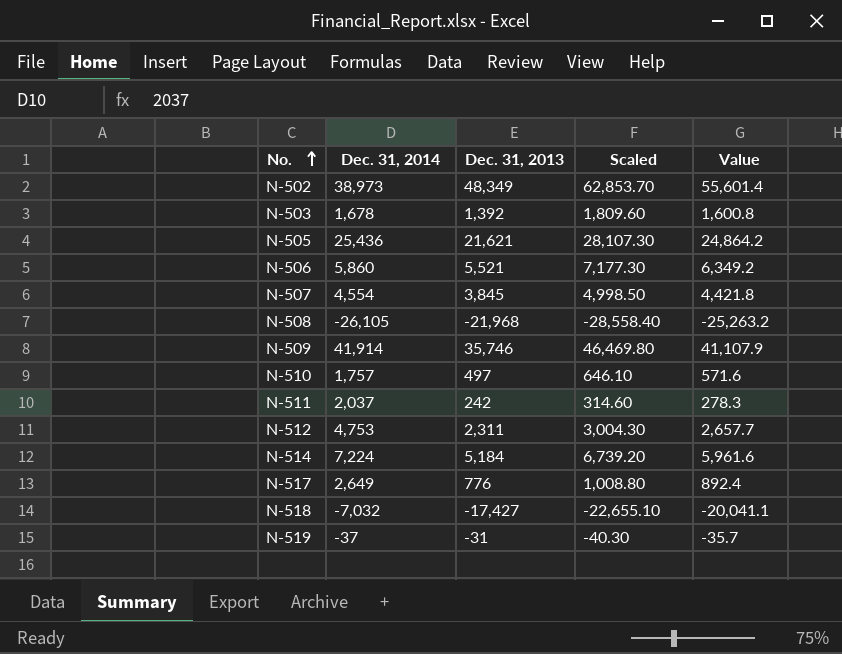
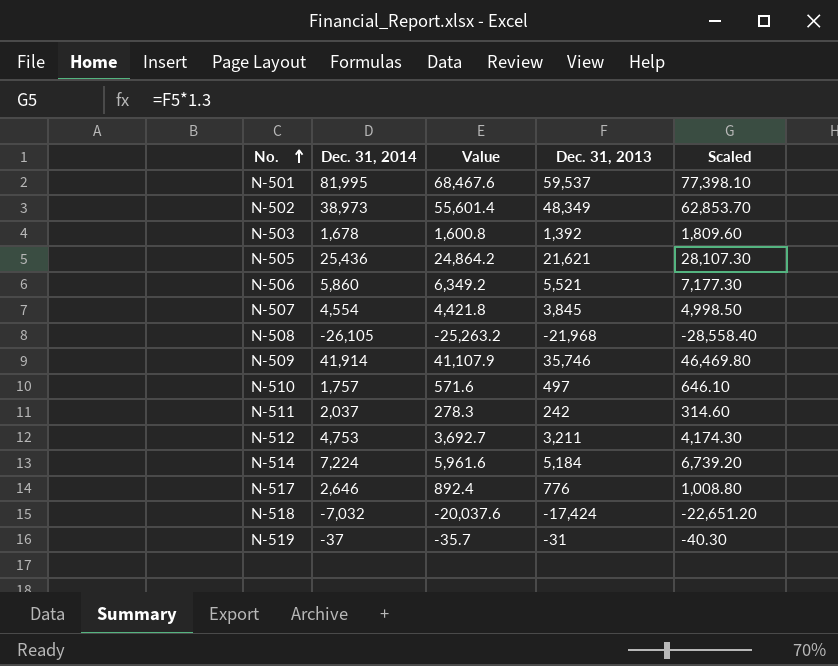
column Value | position: 5 -> 3
row N-501: none -> 81,995 | 68,467.6 | 59,537 | 77,398.10
N-512 | Value: 2,657.7 -> 3,692.7
N-512 | Dec. 31, 2013: 2,311 -> 3,211
N-512 | Scaled: 3,004.30 -> 4,174.30
N-517 | Dec. 31, 2014: 2,649 -> 2,646
N-518 | Value: -20,041.1 -> -20,037.6
N-518 | Dec. 31, 2013: -17,427 -> -17,424
N-518 | Scaled: -22,655.10 -> -22,651.20

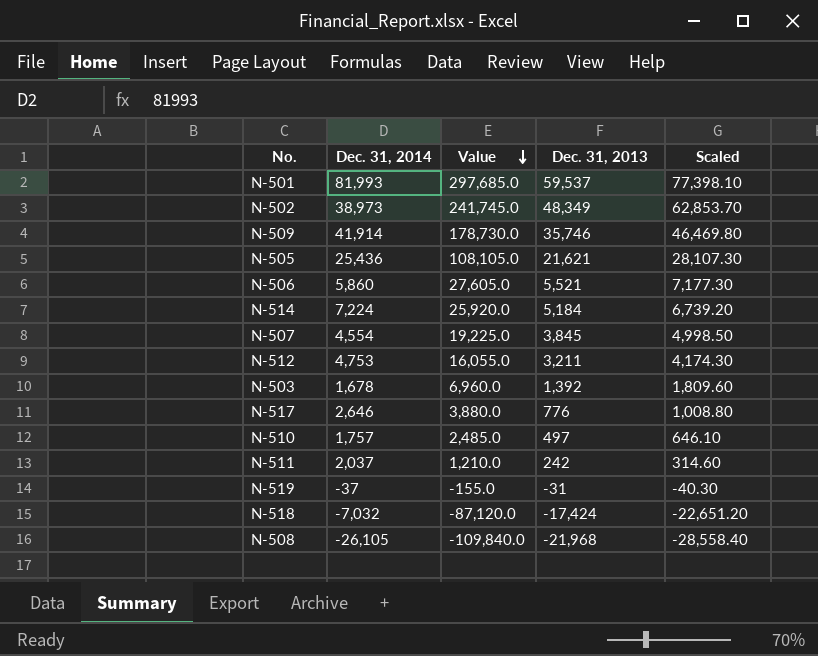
row order: No. ascending -> Value descending
column Value | formula: [Dec. 31, 2013] * 1.15 -> [Dec. 31, 2013] * 5
N-501 | Dec. 31, 2014: 81,995 -> 81,993

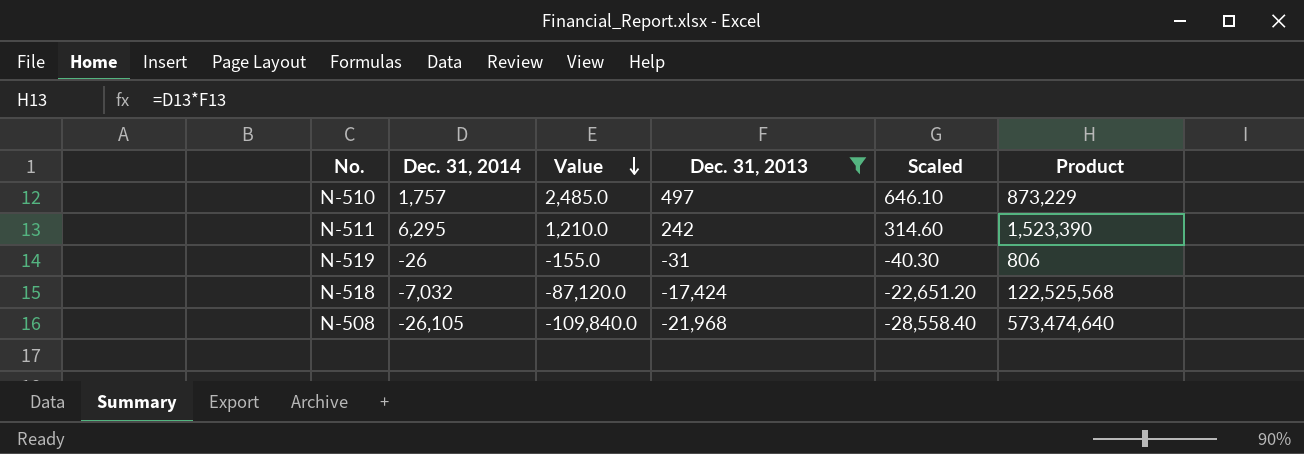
filter: none -> Dec. 31, 2013 <= 497
column Product | formula: none -> [Dec. 31, 2014] * [Dec. 31, 2013]
N-511 | Dec. 31, 2014: 2,037 -> 6,295
N-519 | Dec. 31, 2014: -37 -> -26

